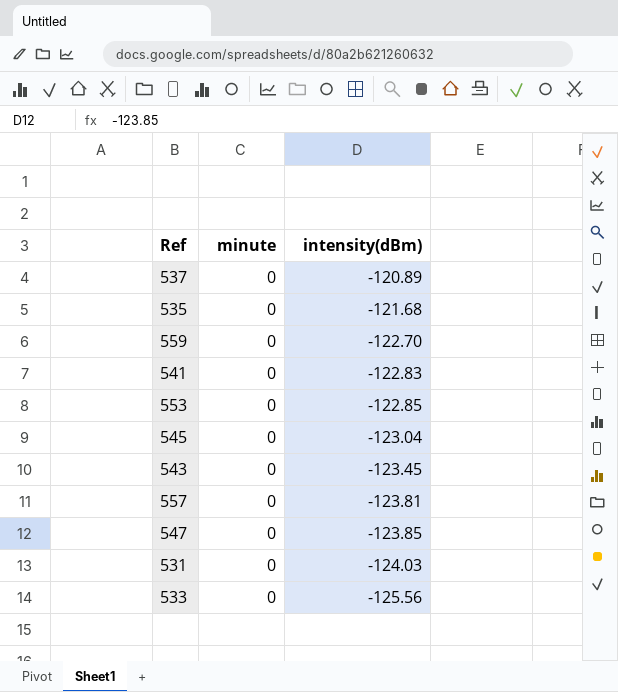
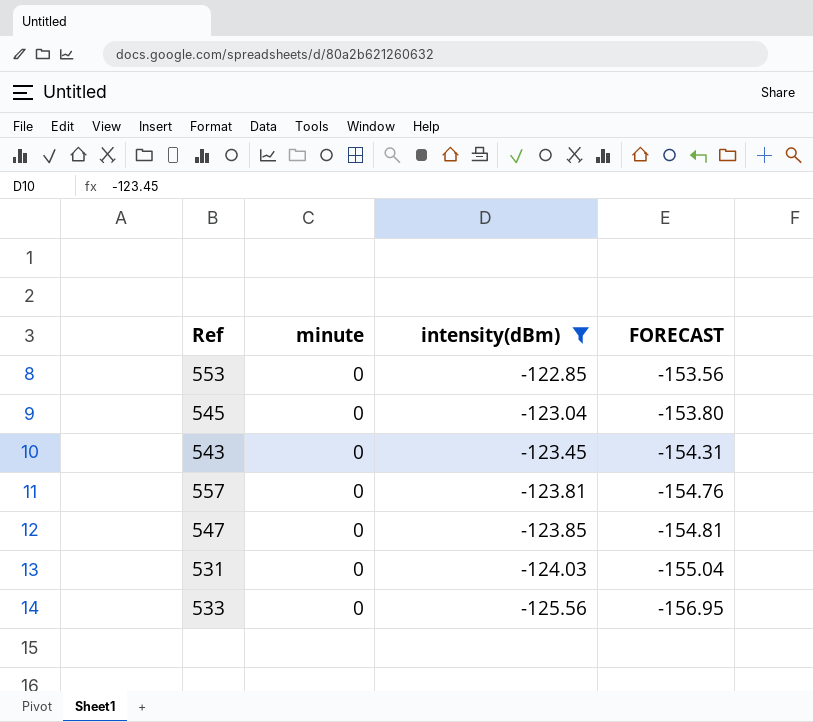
filter: none -> intensity(dBm) <= -122.85
column FORECAST | formula: none -> [intensity(dBm)] * 1.25

